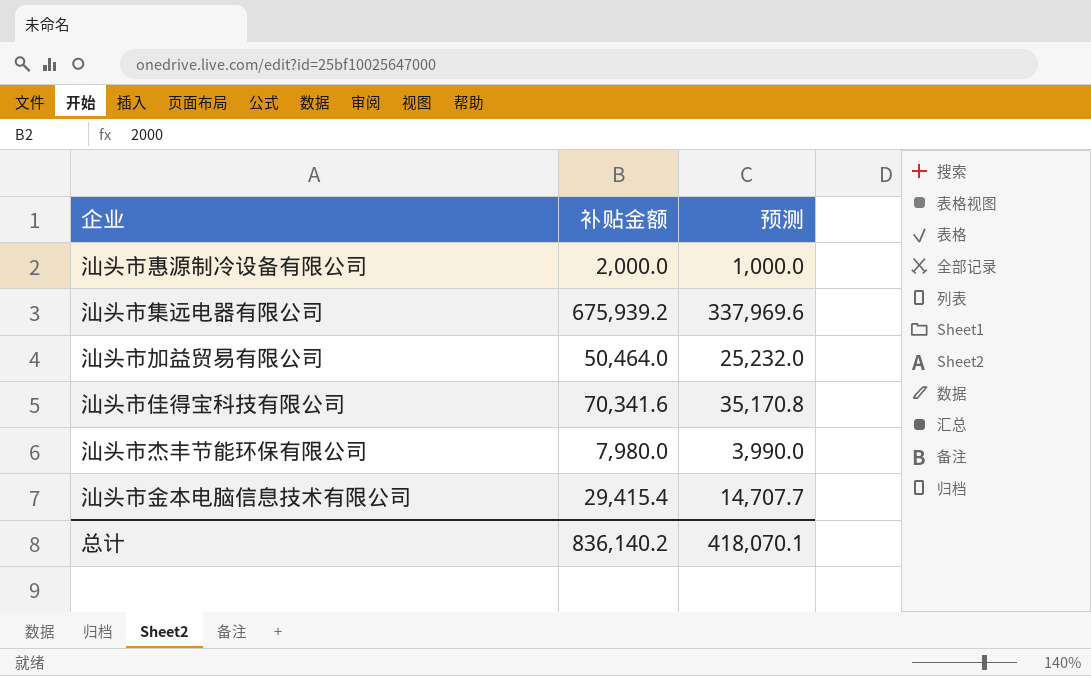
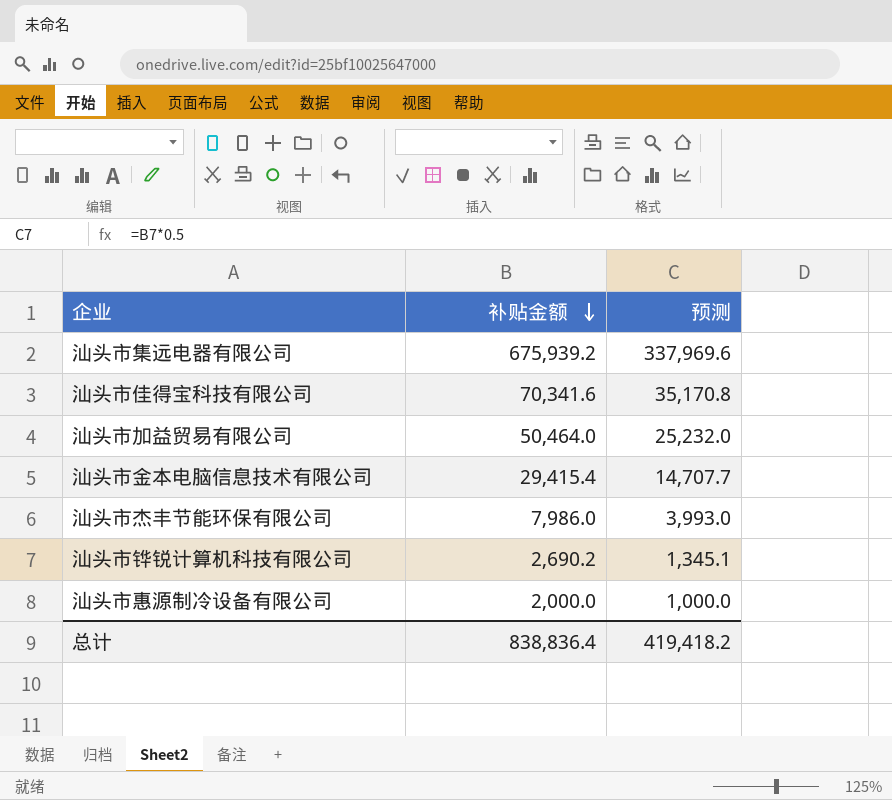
row order: none -> 补贴金额 descending
汕头市杰丰节能环保有限公司 | 补贴金额: 7,980.0 -> 7,986.0
汕头市杰丰节能环保有限公司 | 预测: 3,990.0 -> 3,993.0
row 汕头市铧锐计算机科技有限公司: none -> 2,690.2 | 1,345.1
总计 | 补贴金额: 836,140.2 -> 838,836.4
总计 | 预测: 418,070.1 -> 419,418.2

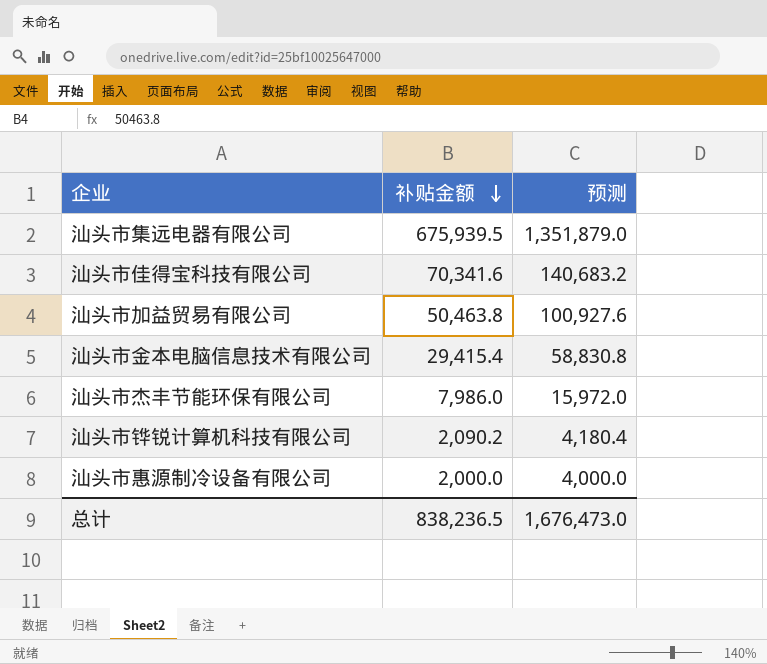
column 预测 | formula: [补贴金额] * 0.5 -> [补贴金额] * 2
汕头市集远电器有限公司 | 补贴金额: 675,939.2 -> 675,939.5
汕头市加益贸易有限公司 | 补贴金额: 50,464.0 -> 50,463.8
汕头市铧锐计算机科技有限公司 | 补贴金额: 2,690.2 -> 2,090.2
总计 | 补贴金额: 838,836.4 -> 838,236.5
总计 | 预测: 419,418.2 -> 1,676,473.0

